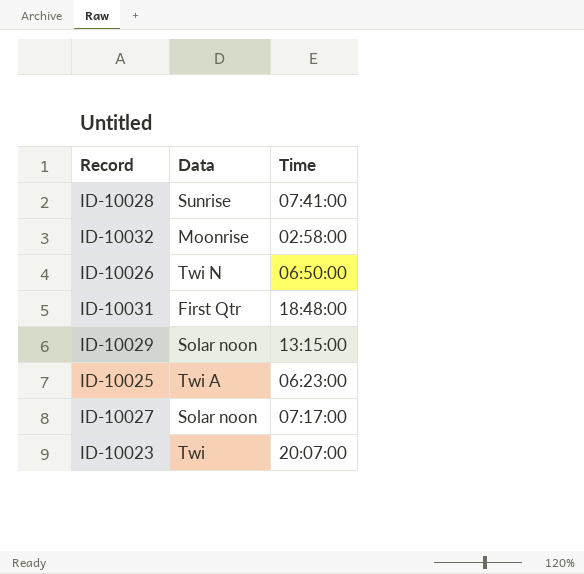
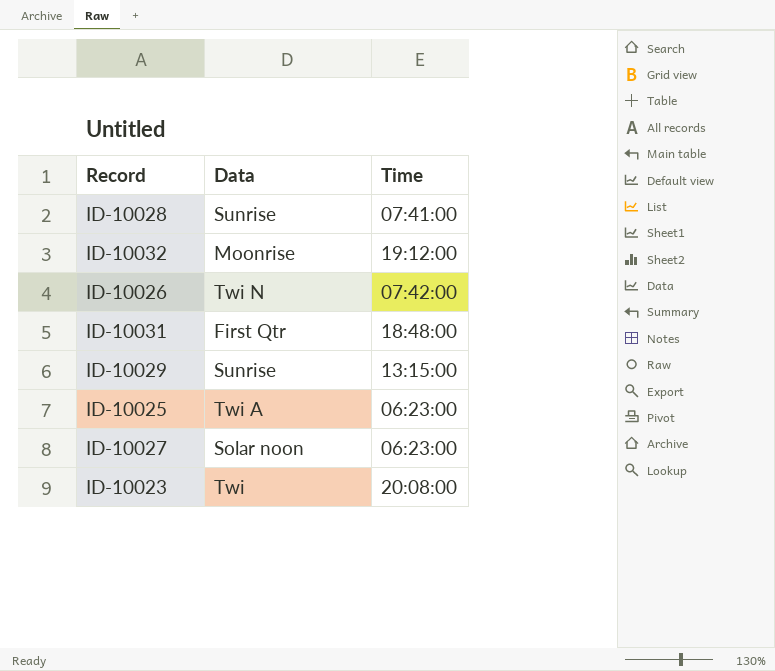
ID-10032 | Time: 02:58:00 -> 19:12:00
ID-10026 | Time: 06:50:00 -> 07:42:00
ID-10029 | Data: Solar noon -> Sunrise
ID-10027 | Time: 07:17:00 -> 06:23:00
ID-10023 | Time: 20:07:00 -> 20:08:00

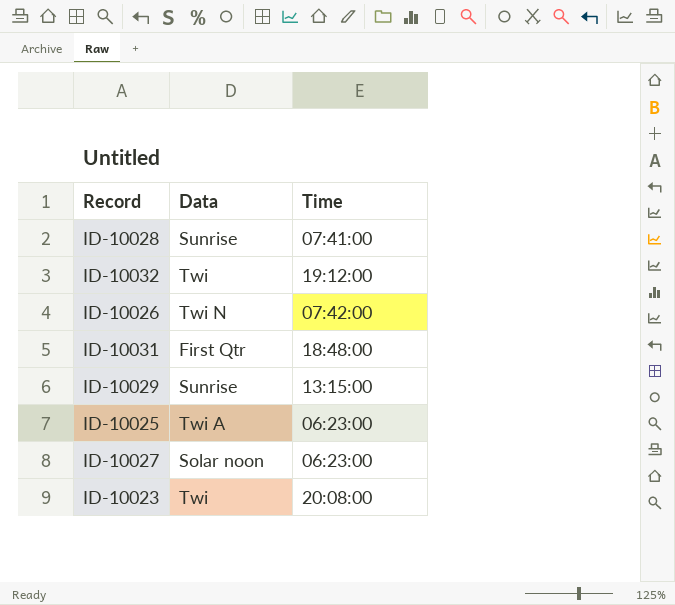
ID-10032 | Data: Moonrise -> Twi

